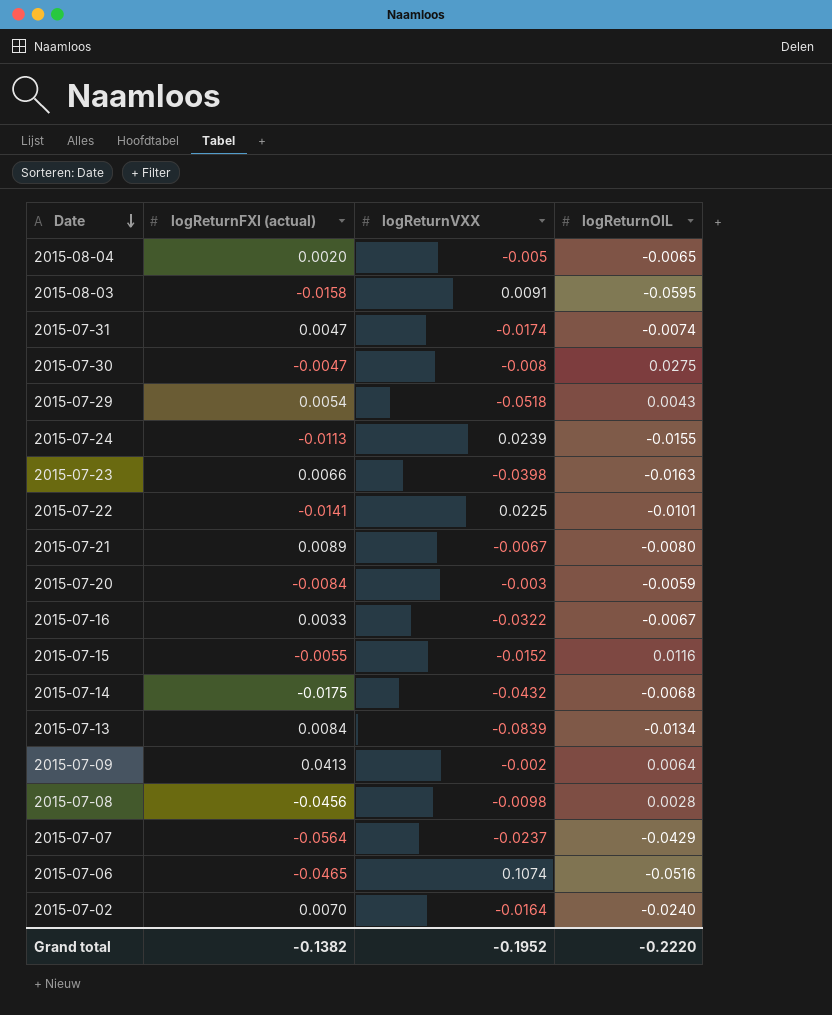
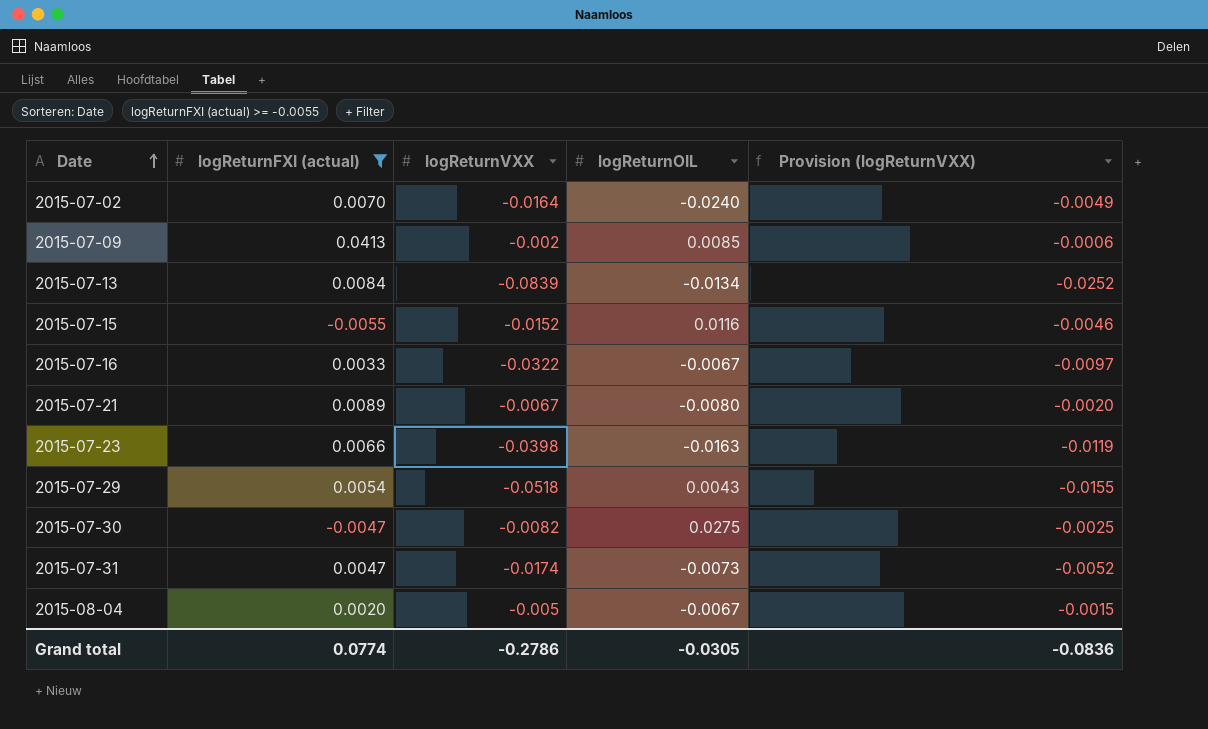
filter: none -> logReturnFXI (actual) >= -0.0055
row order: Date descending -> Date ascending
column Provision (logReturnVXX) | formula: none -> [logReturnVXX] * 0.3
2015-07-09 | logReturnOIL: 0.0064 -> 0.0085
2015-07-30 | logReturnVXX: -0.008 -> -0.0082
2015-07-31 | logReturnOIL: -0.0074 -> -0.0073
2015-08-04 | logReturnOIL: -0.0065 -> -0.0067
Grand total | logReturnFXI (actual): -0.1382 -> 0.0774
Grand total | logReturnVXX: -0.1952 -> -0.2786
Grand total | logReturnOIL: -0.2220 -> -0.0305

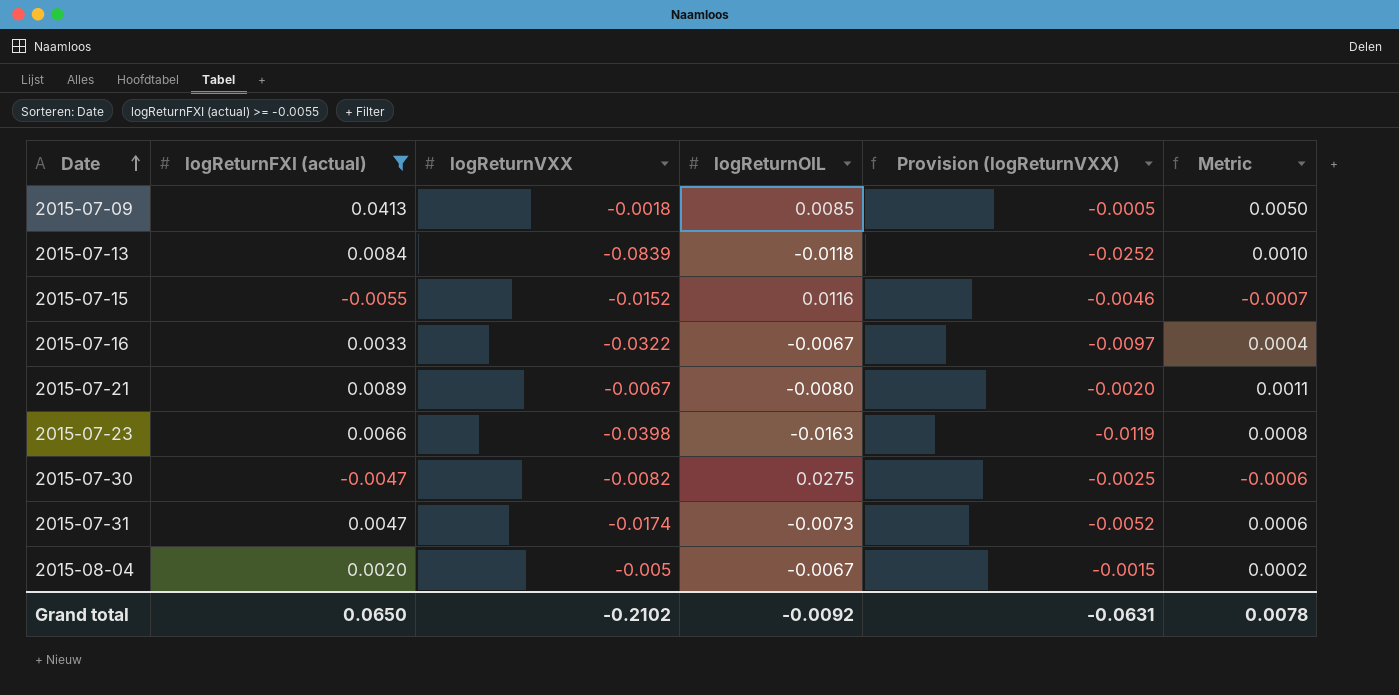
column Metric | formula: none -> [logReturnFXI (actual)] * 0.12
row 2015-07-02: 0.0070 | -0.0164 | -0.0240 | -0.0049 -> none
row 2015-07-29: 0.0054 | -0.0518 | 0.0043 | -0.0155 -> none
2015-07-09 | logReturnVXX: -0.002 -> -0.0018
2015-07-09 | Provision (logReturnVXX): -0.0006 -> -0.0005
2015-07-13 | logReturnOIL: -0.0134 -> -0.0118
Grand total | logReturnFXI (actual): 0.0774 -> 0.0650
Grand total | logReturnVXX: -0.2786 -> -0.2102
Grand total | logReturnOIL: -0.0305 -> -0.0092
Grand total | Provision (logReturnVXX): -0.0836 -> -0.0631

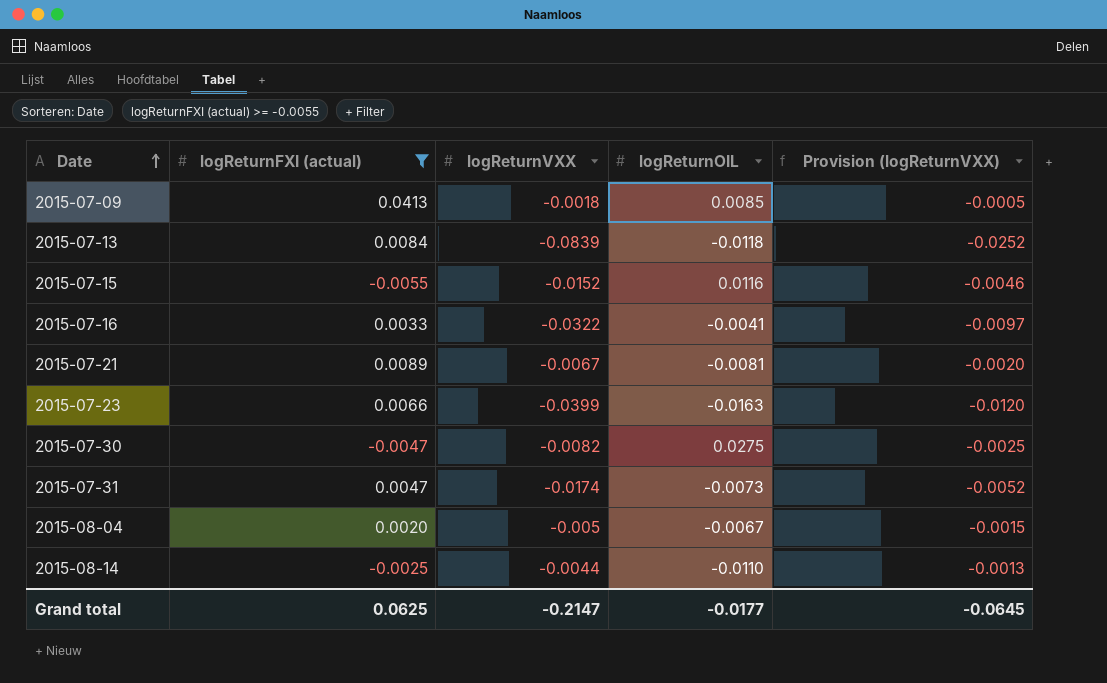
column Metric | formula: [logReturnFXI (actual)] * 0.12 -> none
2015-07-16 | logReturnOIL: -0.0067 -> -0.0041
2015-07-21 | logReturnOIL: -0.0080 -> -0.0081
2015-07-23 | logReturnVXX: -0.0398 -> -0.0399
2015-07-23 | Provision (logReturnVXX): -0.0119 -> -0.0120
row 2015-08-14: none -> -0.0025 | -0.0044 | -0.0110 | -0.0013
Grand total | logReturnFXI (actual): 0.0650 -> 0.0625
Grand total | logReturnVXX: -0.2102 -> -0.2147
Grand total | logReturnOIL: -0.0092 -> -0.0177
Grand total | Provision (logReturnVXX): -0.0631 -> -0.0645

